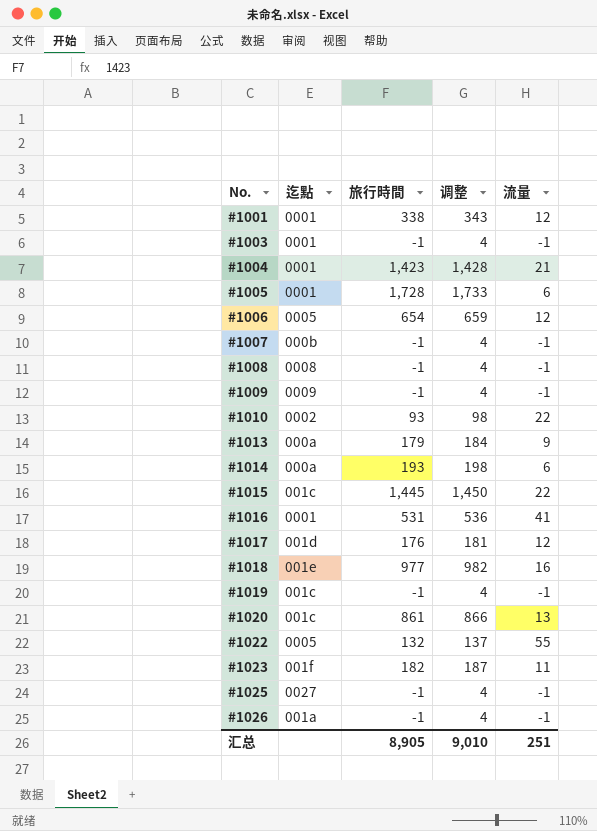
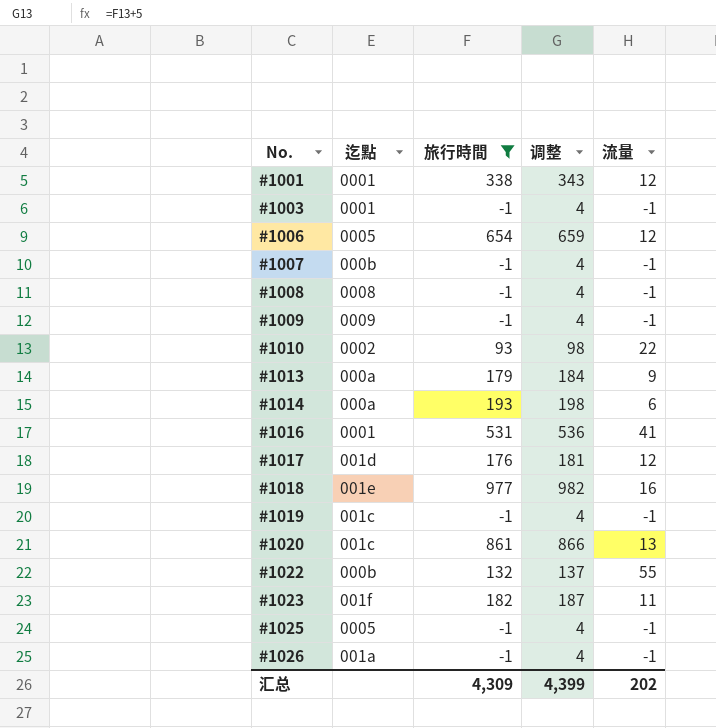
filter: none -> 旅行時間 <= 977
#1022 | 迄點: 0005 -> 000b
#1025 | 迄點: 0027 -> 0005
汇总 | 旅行時間: 8,905 -> 4,309
汇总 | 调整: 9,010 -> 4,399
汇总 | 流量: 251 -> 202

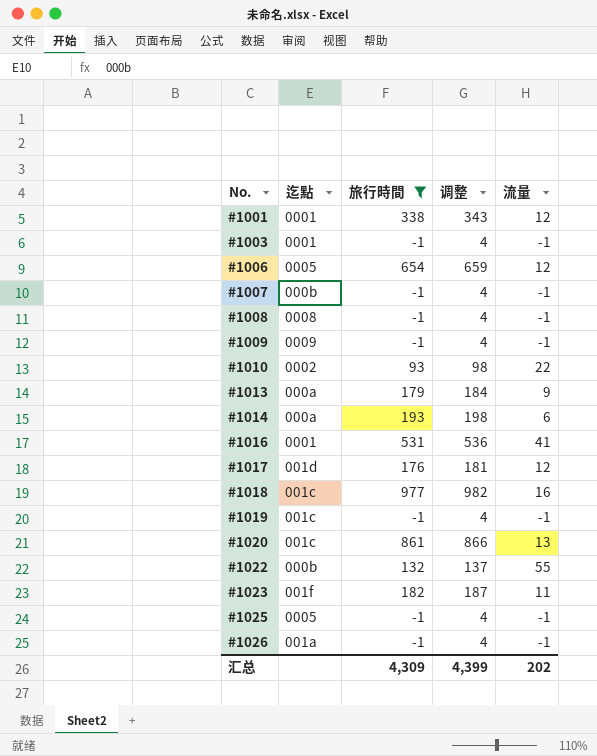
#1018 | 迄點: 001e -> 001c

